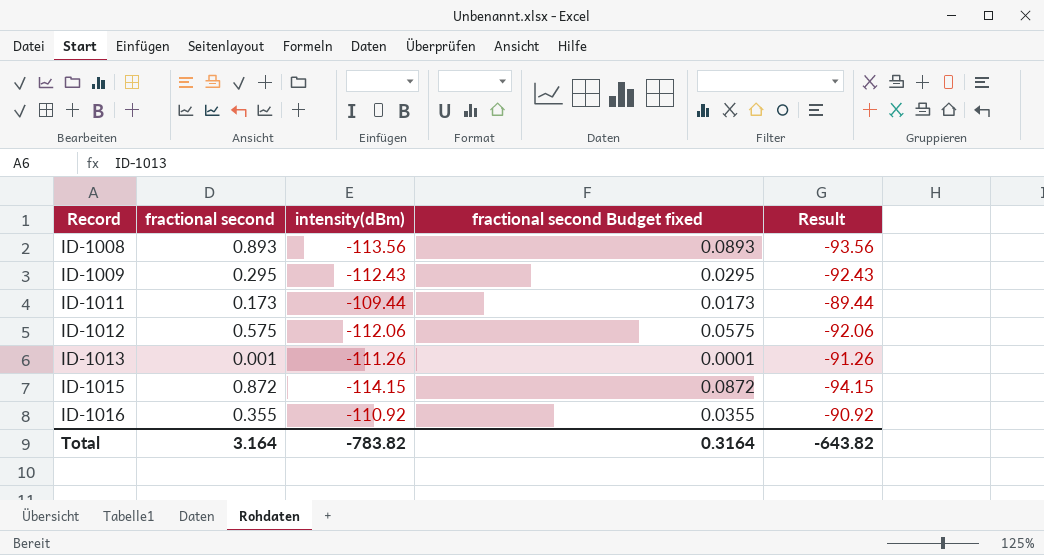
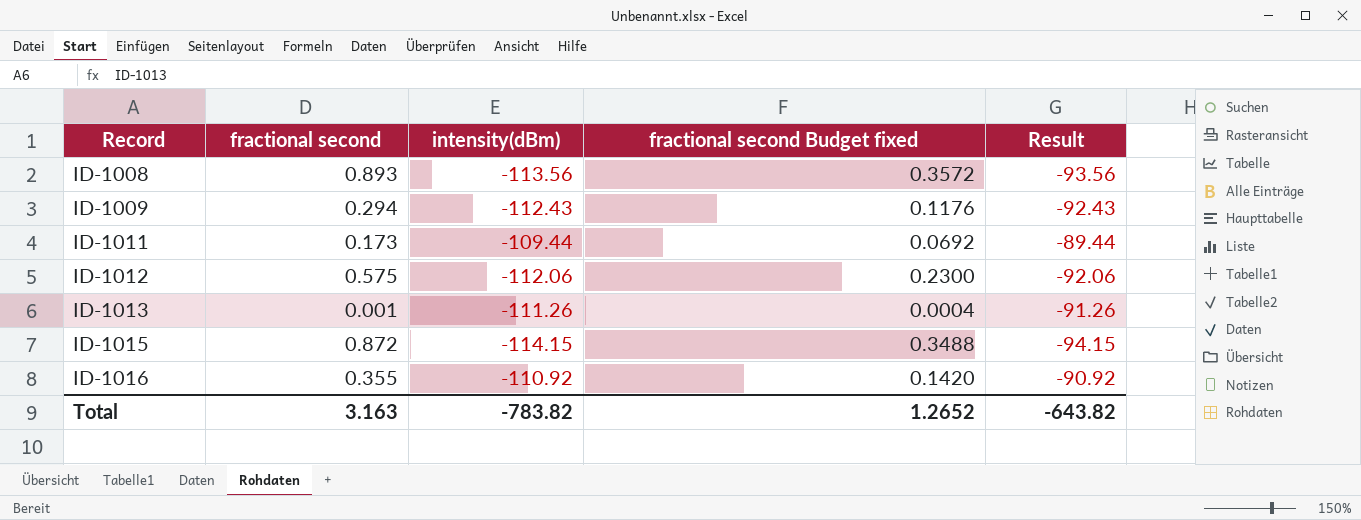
column fractional second Budget fixed | formula: [fractional second] * 0.1 -> [fractional second] * 0.4
ID-1009 | fractional second: 0.295 -> 0.294
Total | fractional second: 3.164 -> 3.163
Total | fractional second Budget fixed: 0.3164 -> 1.2652

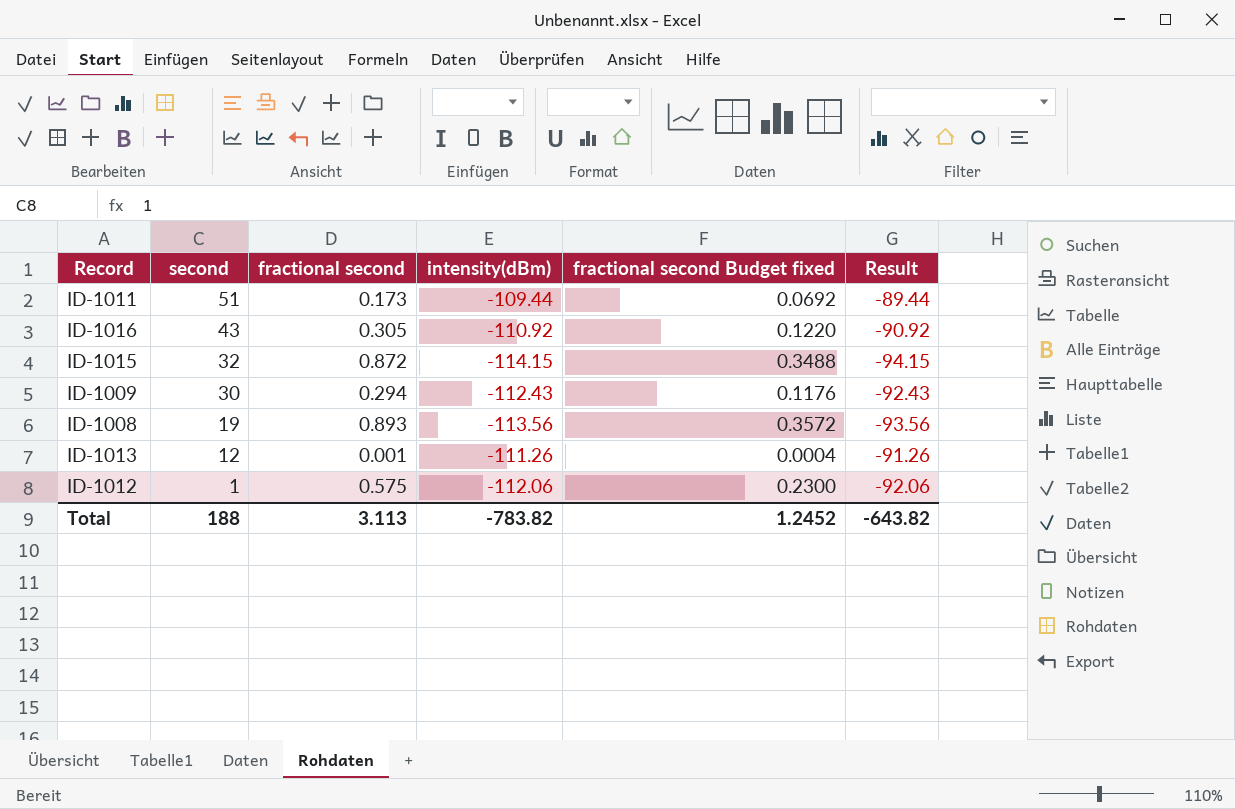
row order: Record ascending -> second descending
column second | position: none -> 2
ID-1016 | fractional second: 0.355 -> 0.305
ID-1016 | fractional second Budget fixed: 0.1420 -> 0.1220
Total | fractional second: 3.163 -> 3.113
Total | fractional second Budget fixed: 1.2652 -> 1.2452

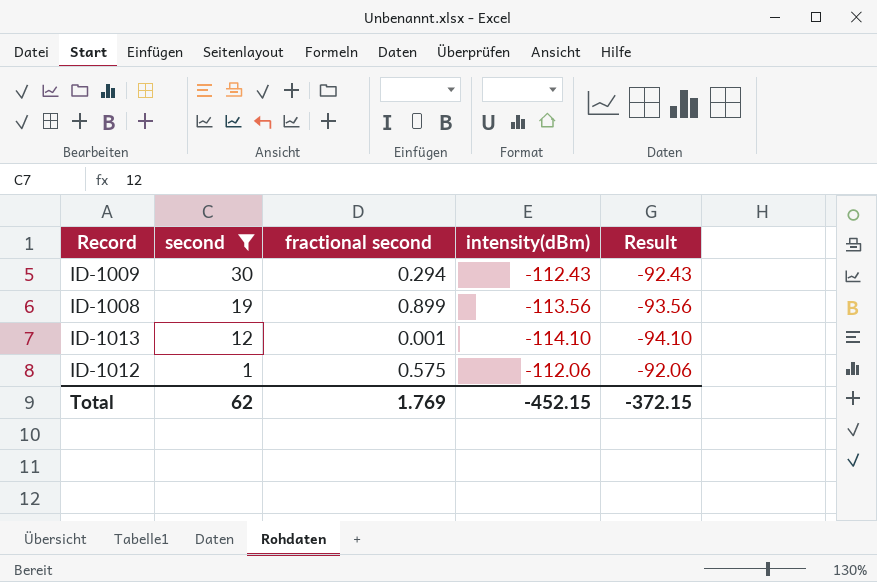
filter: none -> second <= 30
column fractional second Budget fixed | formula: [fractional second] * 0.4 -> none
ID-1008 | fractional second: 0.893 -> 0.899
ID-1013 | intensity(dBm): -111.26 -> -114.10
ID-1013 | Result: -91.26 -> -94.10
Total | second: 188 -> 62
Total | fractional second: 3.113 -> 1.769
Total | intensity(dBm): -783.82 -> -452.15
Total | Result: -643.82 -> -372.15

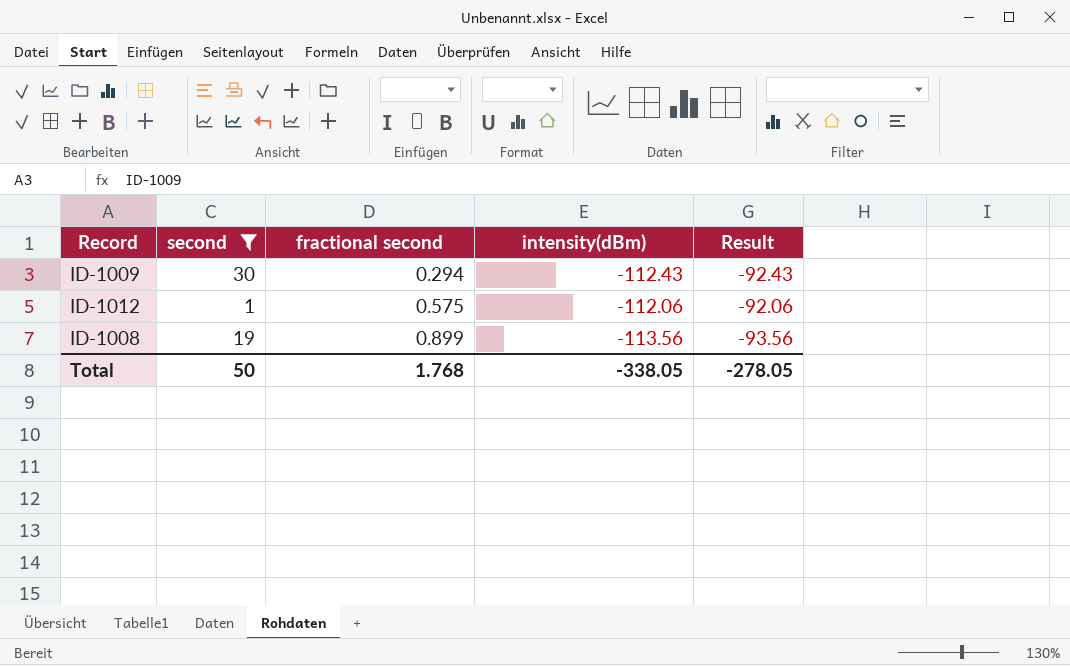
row order: second descending -> fractional second ascending
row ID-1013: 12 | 0.001 | -114.10 | -94.10 -> none
Total | second: 62 -> 50
Total | fractional second: 1.769 -> 1.768
Total | intensity(dBm): -452.15 -> -338.05
Total | Result: -372.15 -> -278.05

